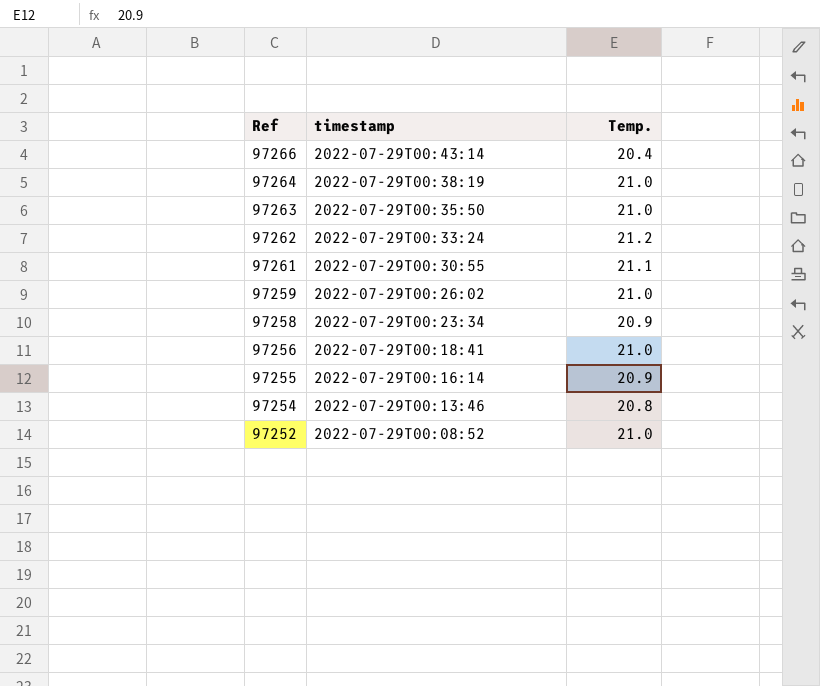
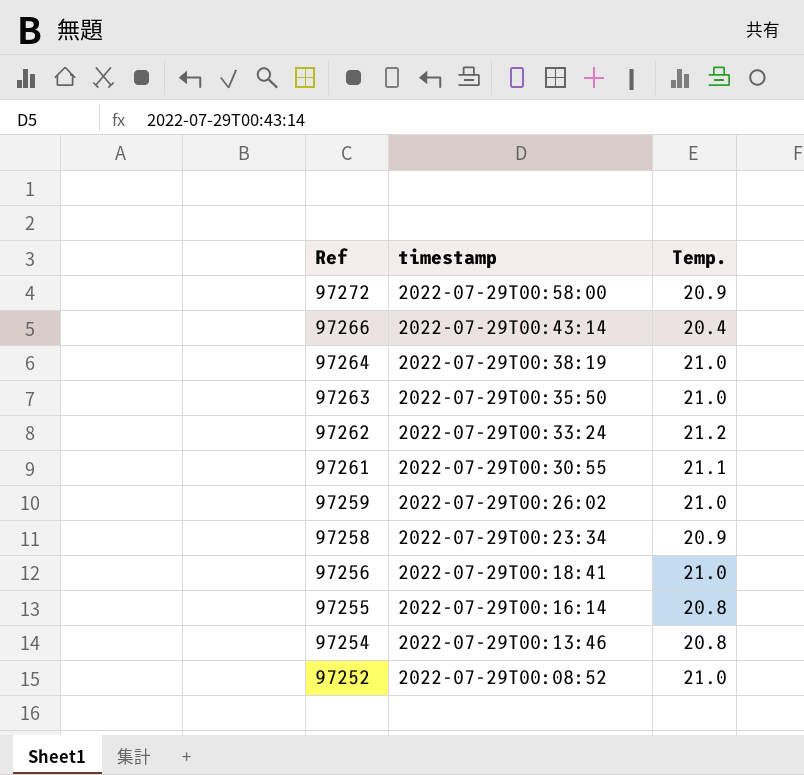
row 97272: none -> 2022-07-29T00:58:00 | 20.9
97255 | Temp.: 20.9 -> 20.8

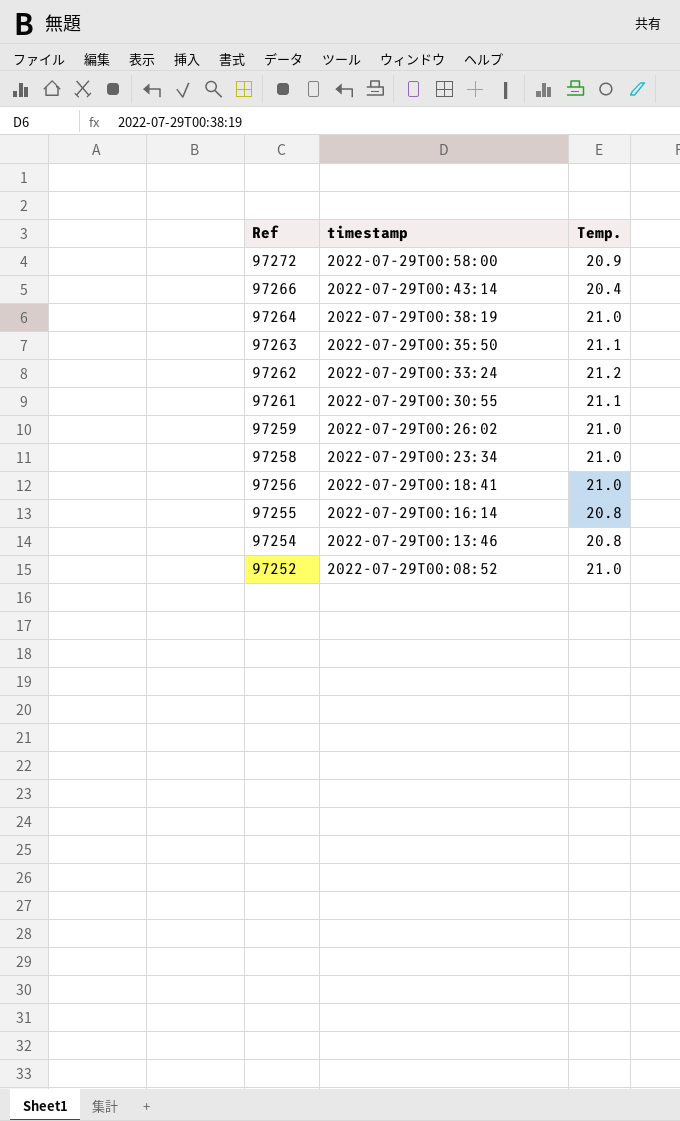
97263 | Temp.: 21.0 -> 21.1
97258 | Temp.: 20.9 -> 21.0

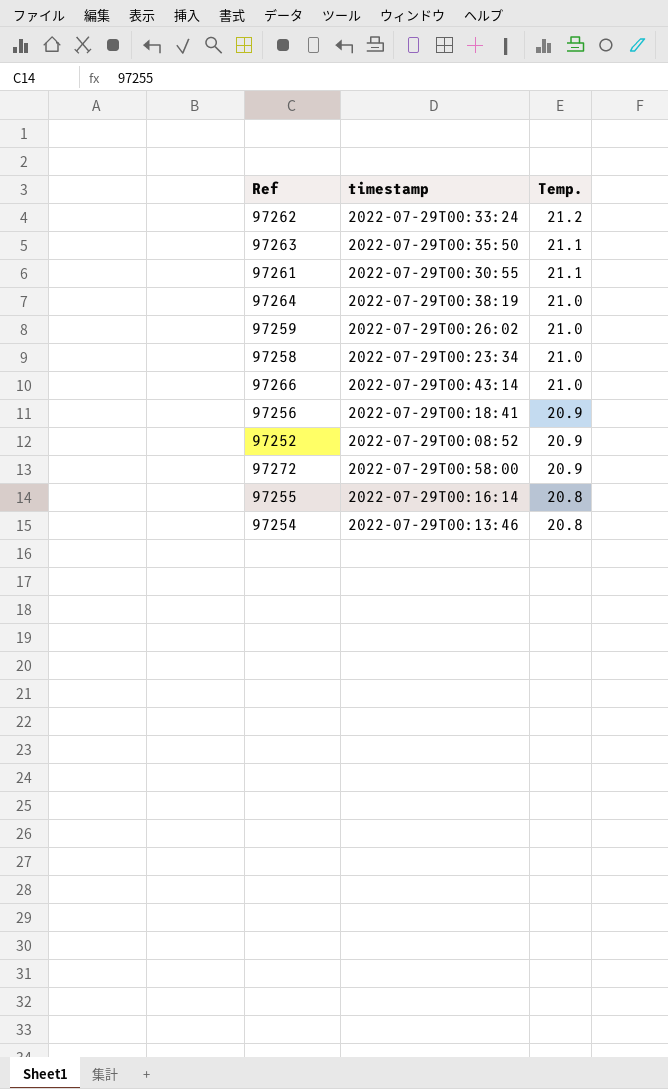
row order: Ref descending -> Temp. descending
97266 | Temp.: 20.4 -> 21.0
97256 | Temp.: 21.0 -> 20.9
97252 | Temp.: 21.0 -> 20.9

